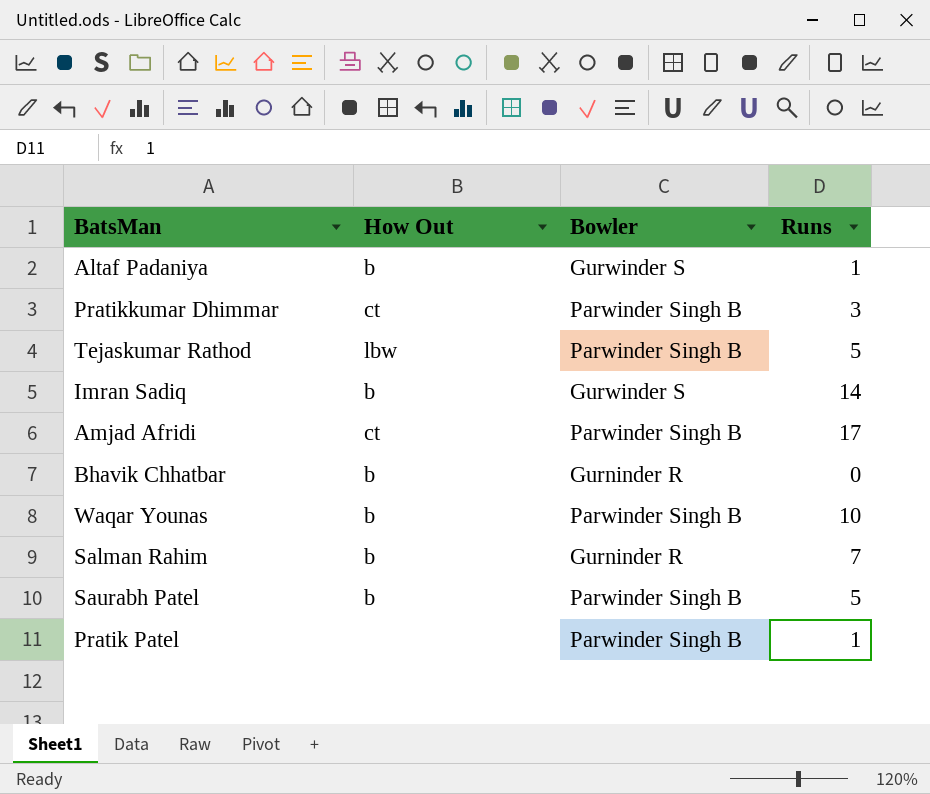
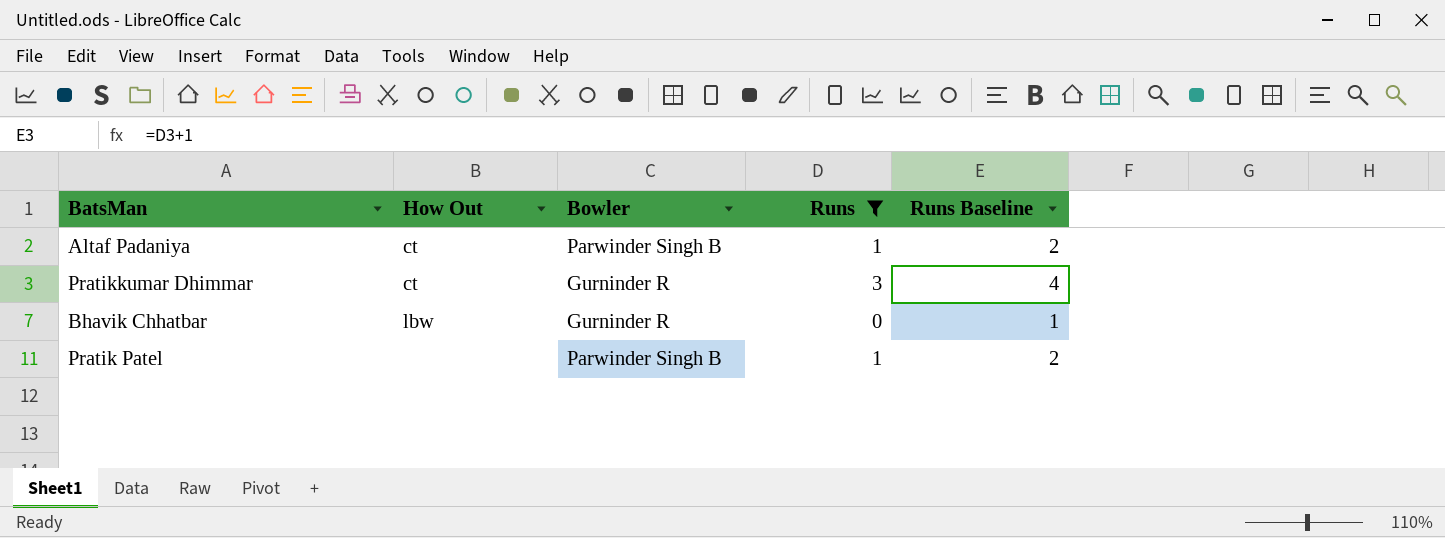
filter: none -> Runs <= 3
column Runs Baseline | formula: none -> [Runs] + 1
Altaf Padaniya | How Out: b -> ct
Altaf Padaniya | Bowler: Gurwinder S -> Parwinder Singh B
Pratikkumar Dhimmar | Bowler: Parwinder Singh B -> Gurninder R
Bhavik Chhatbar | How Out: b -> lbw

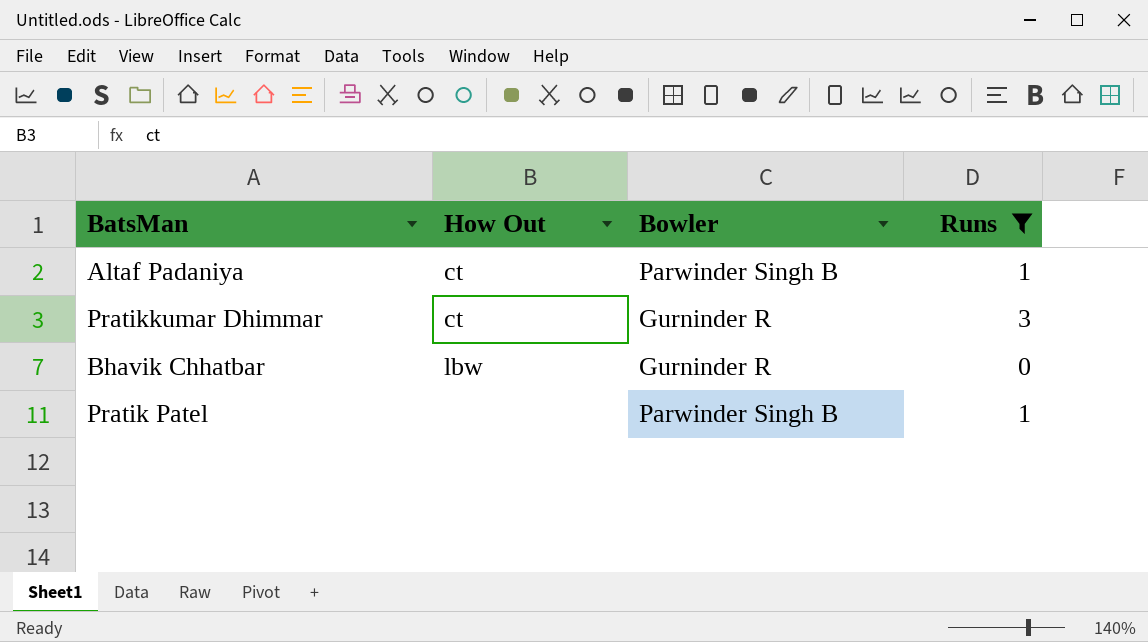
column Runs Baseline | formula: [Runs] + 1 -> none

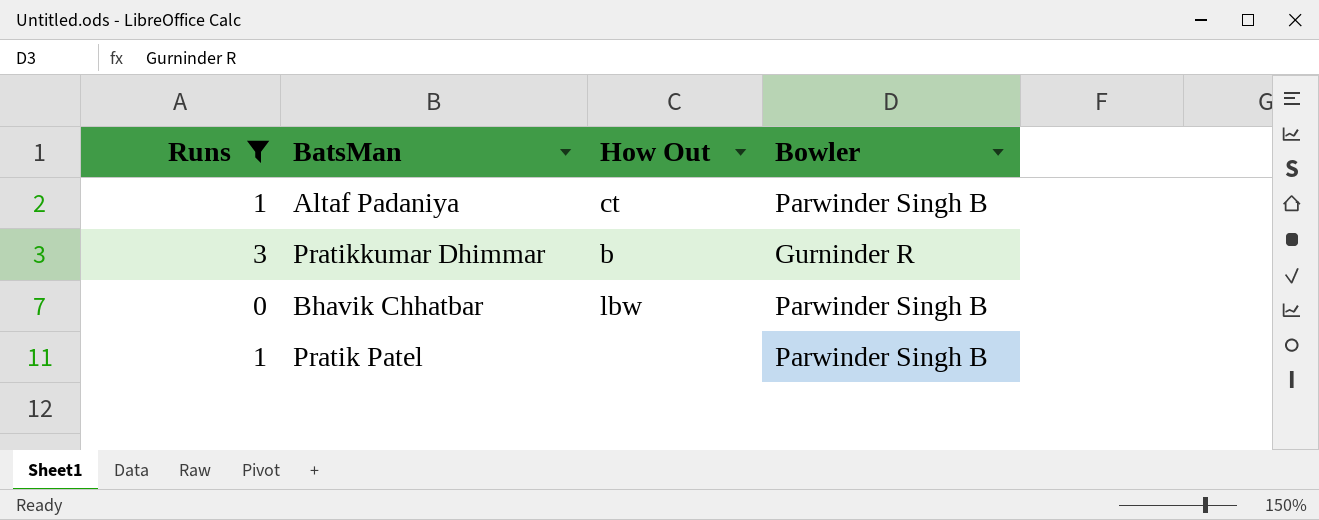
column Runs | position: 4 -> 1
Pratikkumar Dhimmar | How Out: ct -> b
Bhavik Chhatbar | Bowler: Gurninder R -> Parwinder Singh B

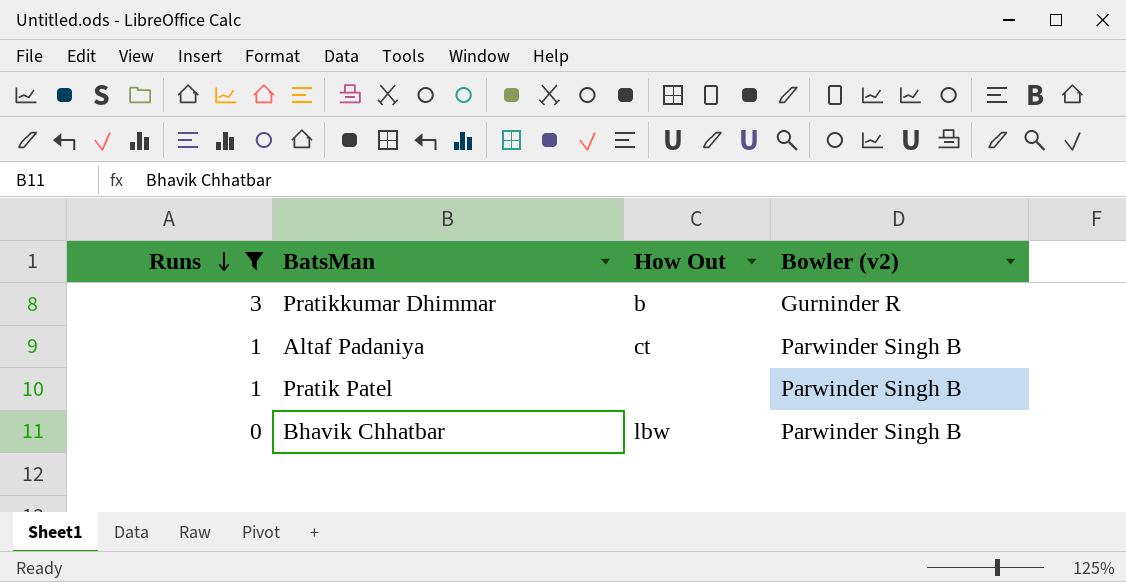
row order: none -> Runs descending
column name: Bowler -> Bowler (v2)

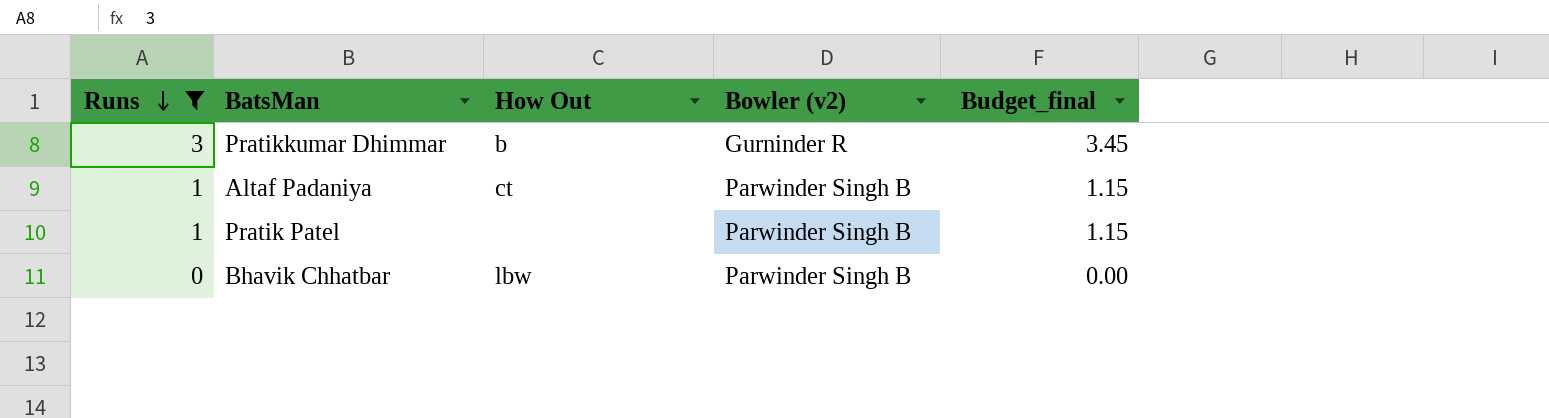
column Budget_final | formula: none -> [Runs] * 1.15

